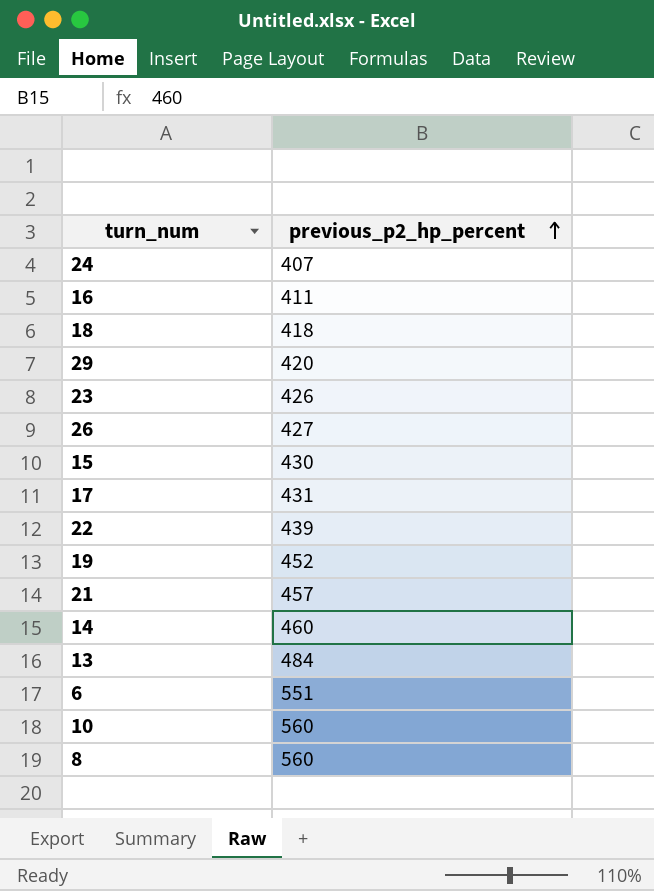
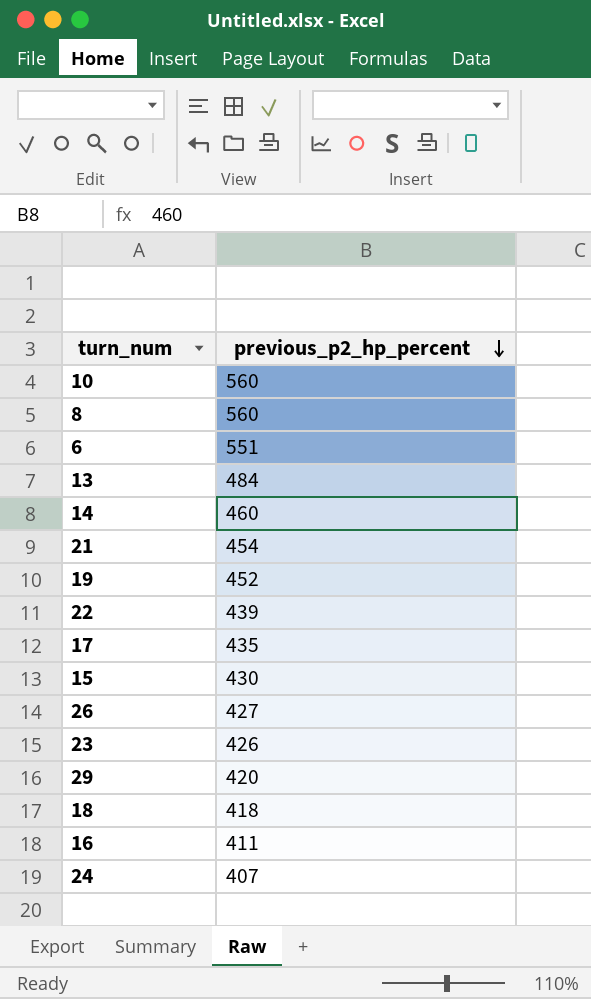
row order: previous_p2_hp_percent ascending -> previous_p2_hp_percent descending
21 | previous_p2_hp_percent: 457 -> 454
17 | previous_p2_hp_percent: 431 -> 435

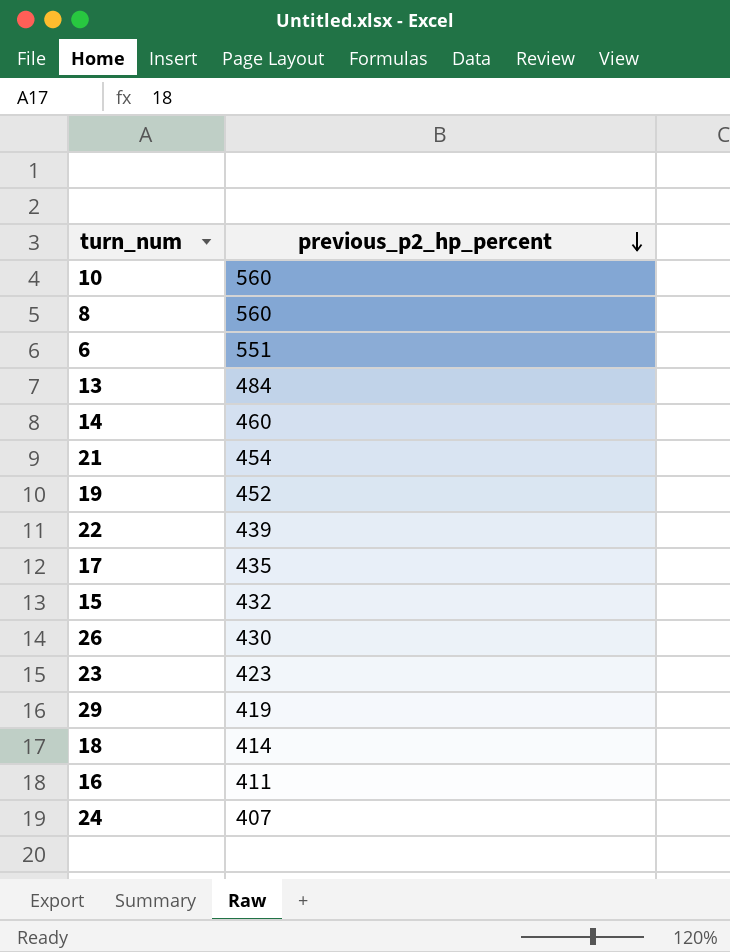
15 | previous_p2_hp_percent: 430 -> 432
26 | previous_p2_hp_percent: 427 -> 430
23 | previous_p2_hp_percent: 426 -> 423
29 | previous_p2_hp_percent: 420 -> 419
18 | previous_p2_hp_percent: 418 -> 414

